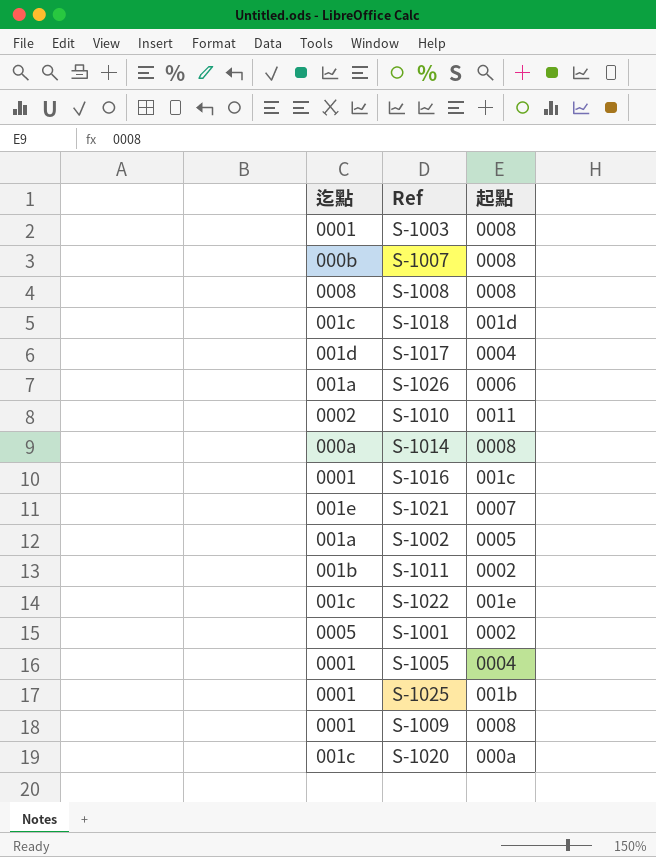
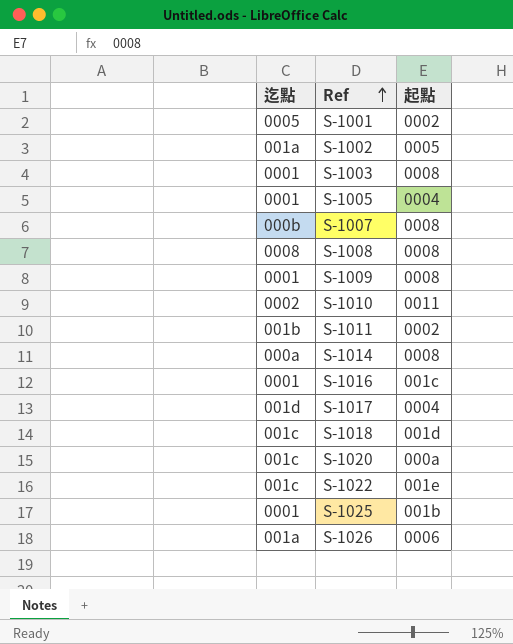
row order: none -> Ref ascending
row S-1021: 001e | 0007 -> none

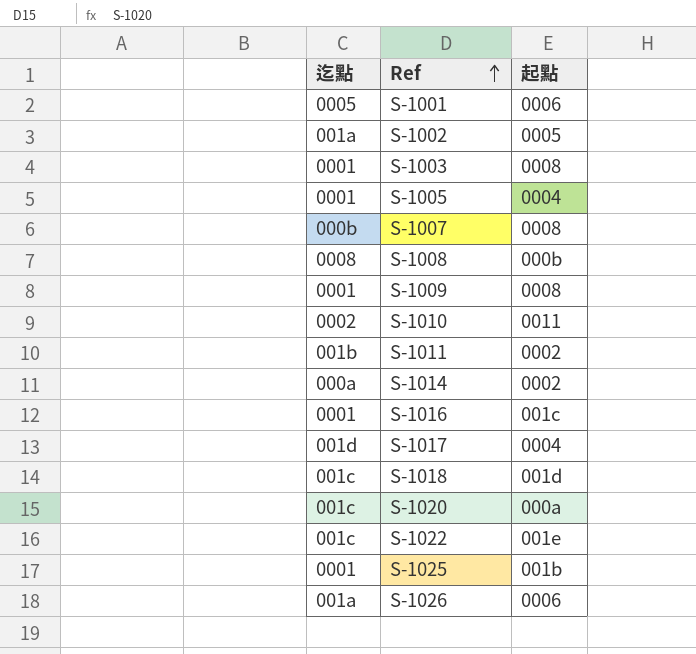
S-1001 | 起點: 0002 -> 0006
S-1008 | 起點: 0008 -> 000b
S-1014 | 起點: 0008 -> 0002

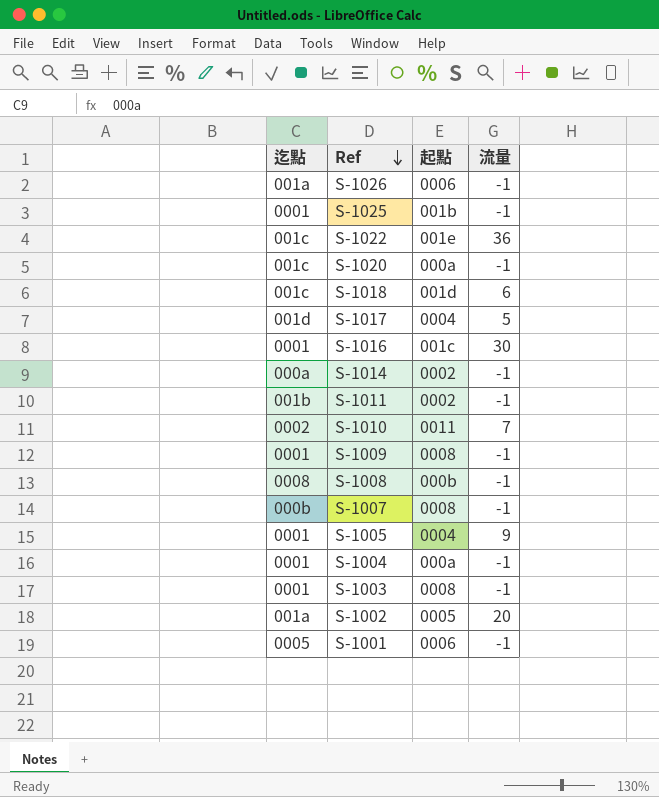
row order: Ref ascending -> Ref descending
column 流量 | position: none -> 4
row S-1004: none -> 0001 | 000a | -1

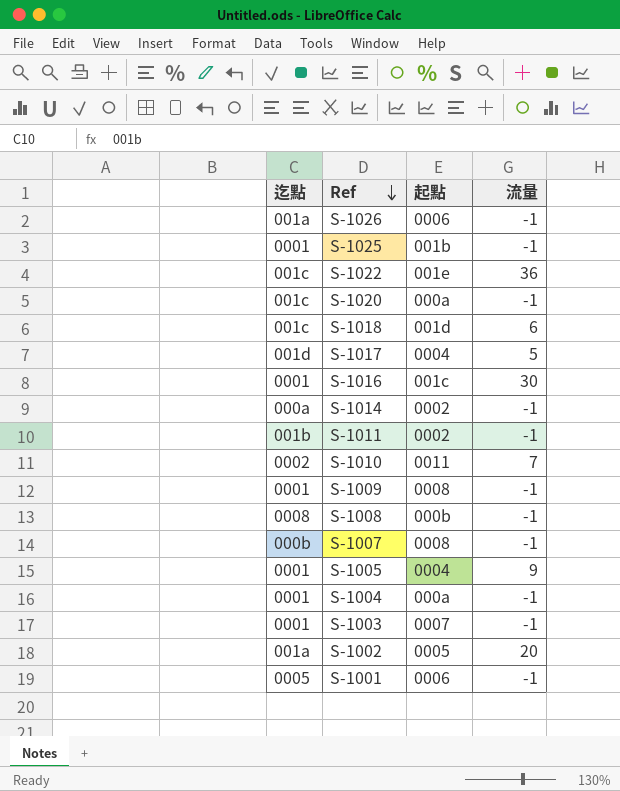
S-1003 | 起點: 0008 -> 0007

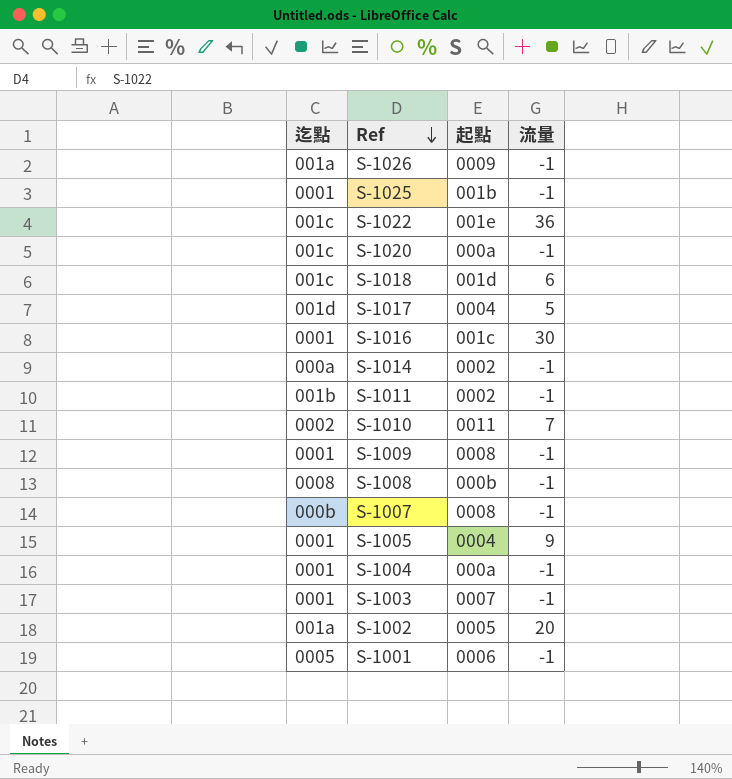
S-1026 | 起點: 0006 -> 0009

